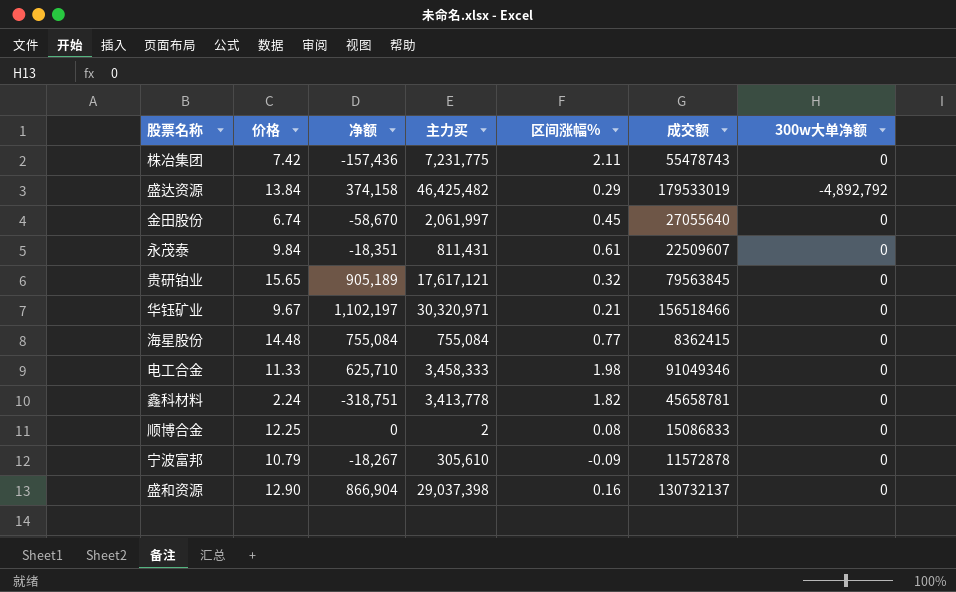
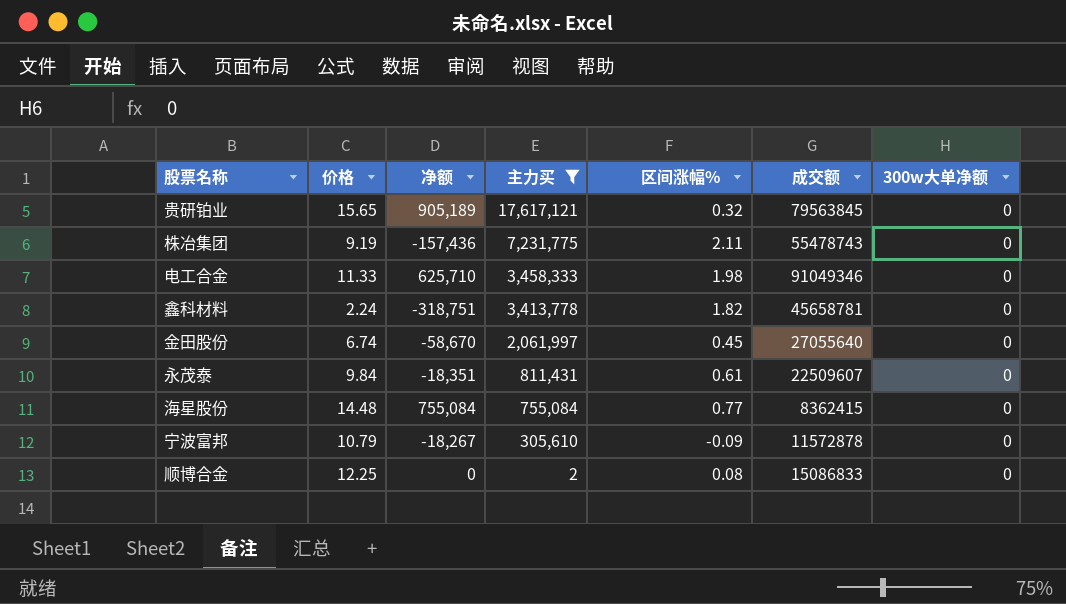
filter: none -> 主力买 <= 17,617,121
row order: none -> 主力买 descending
株冶集团 | 价格: 7.42 -> 9.19

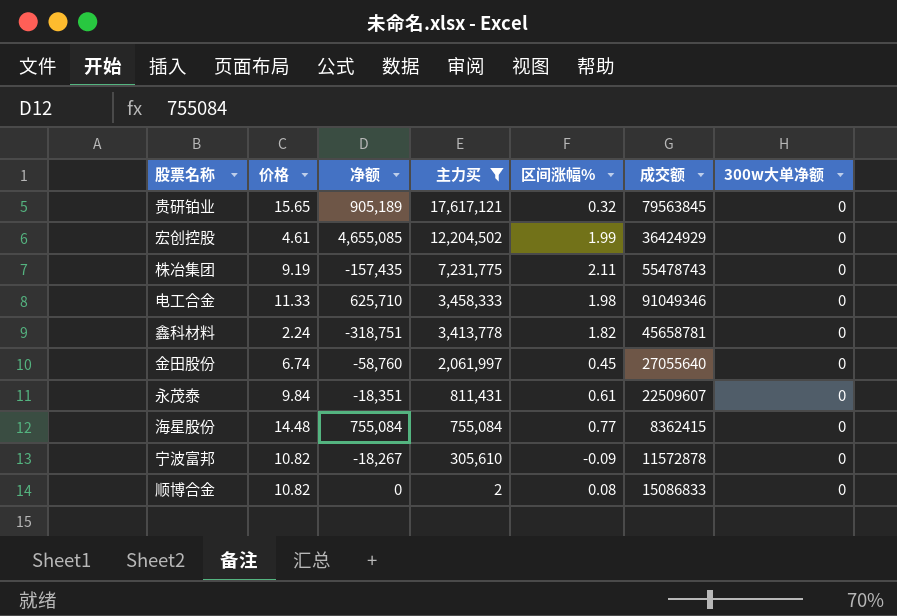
row 宏创控股: none -> 4.61 | 4,655,085 | 12,204,502 | 1.99 | 36424929 | 0
株冶集团 | 净额: -157,436 -> -157,435
金田股份 | 净额: -58,670 -> -58,760
宁波富邦 | 价格: 10.79 -> 10.82
顺博合金 | 价格: 12.25 -> 10.82

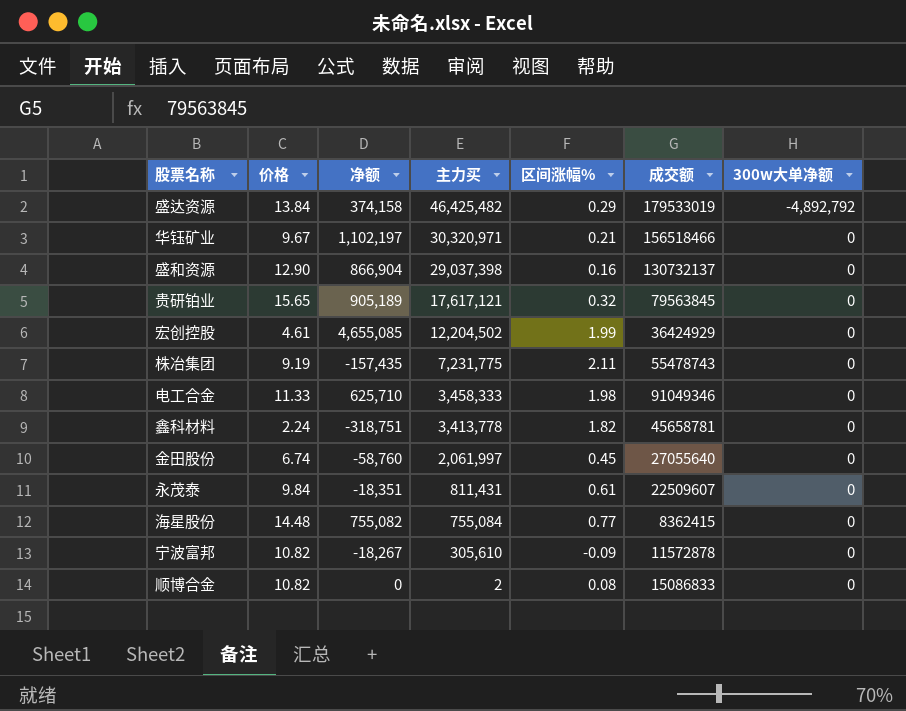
filter: 主力买 <= 17,617,121 -> none
海星股份 | 净额: 755,084 -> 755,082

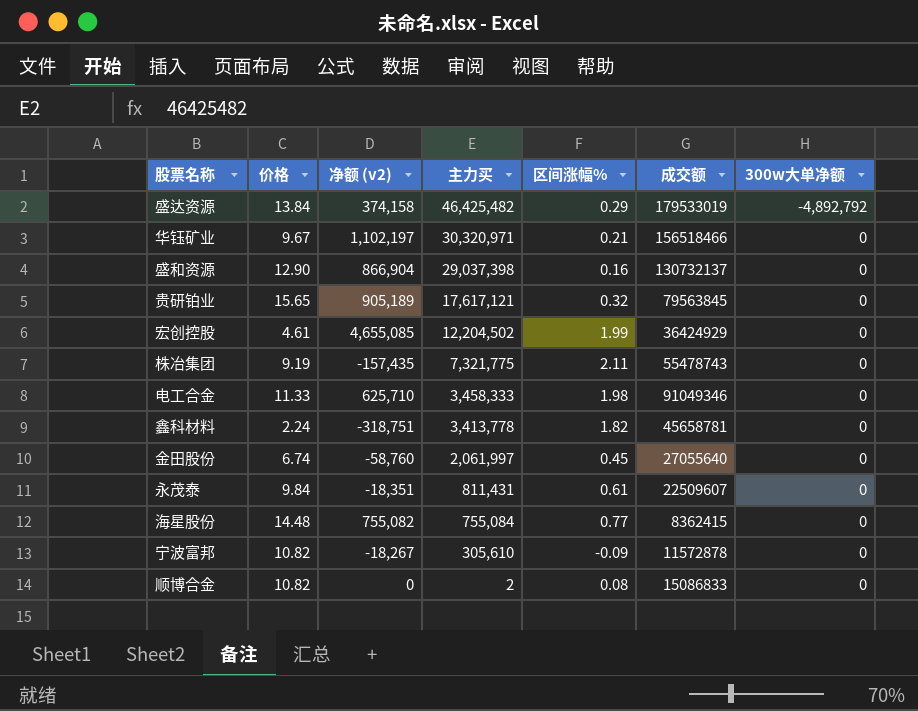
column name: 净额 -> 净额 (v2)
株冶集团 | 主力买: 7,231,775 -> 7,321,775

